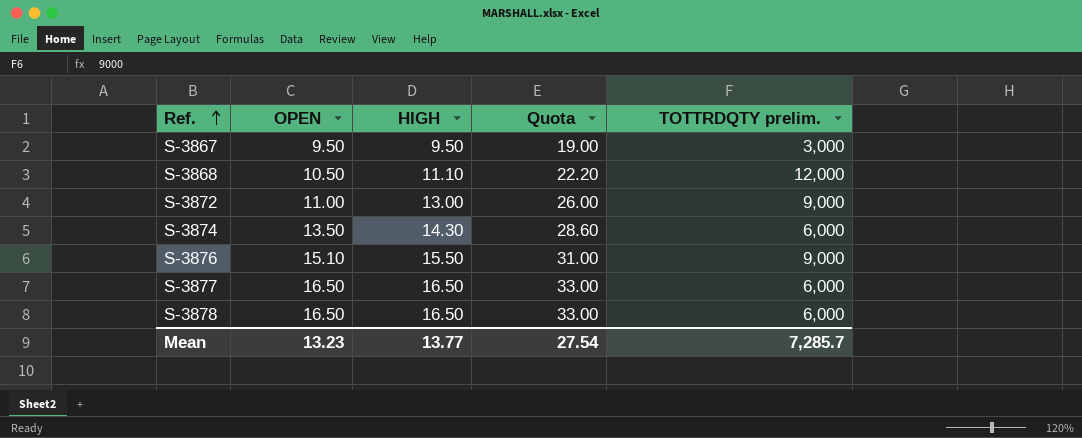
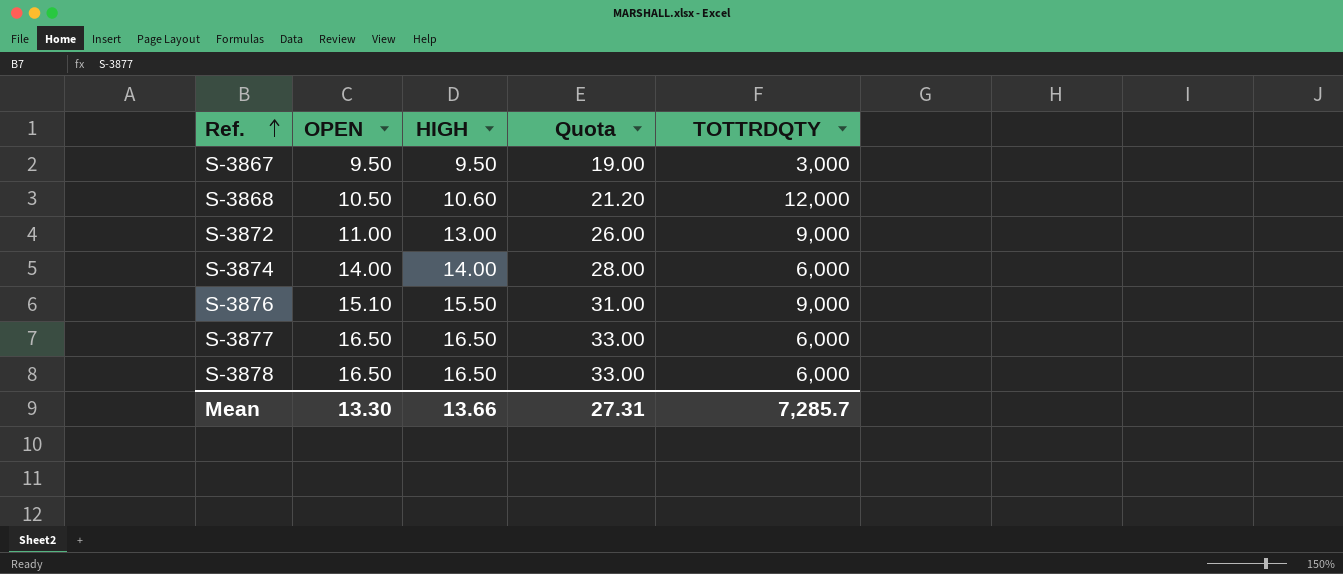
column name: TOTTRDQTY prelim. -> TOTTRDQTY
S-3868 | HIGH: 11.10 -> 10.60
S-3868 | Quota: 22.20 -> 21.20
S-3874 | OPEN: 13.50 -> 14.00
S-3874 | HIGH: 14.30 -> 14.00
S-3874 | Quota: 28.60 -> 28.00
Mean | OPEN: 13.23 -> 13.30
Mean | HIGH: 13.77 -> 13.66
Mean | Quota: 27.54 -> 27.31

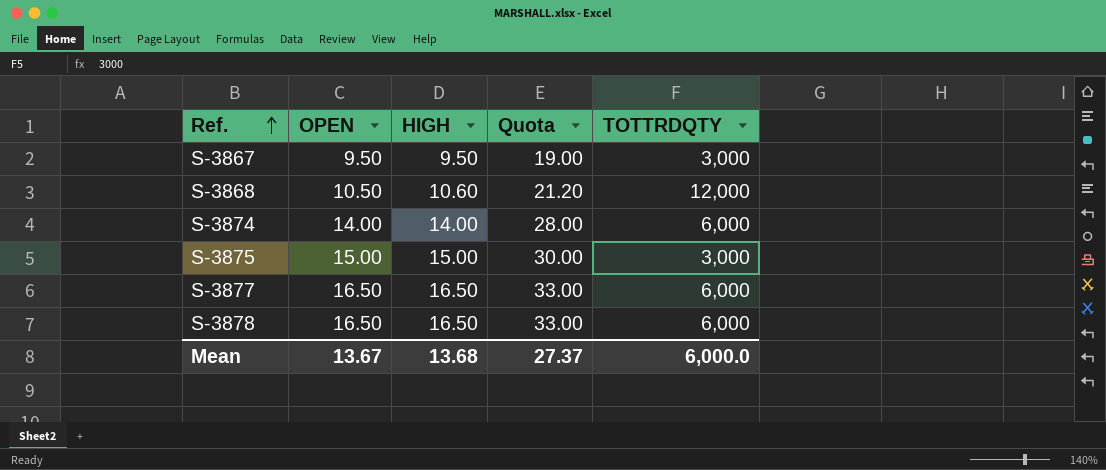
row S-3872: 11.00 | 13.00 | 26.00 | 9,000 -> none
row S-3876: 15.10 | 15.50 | 31.00 | 9,000 -> none
row S-3875: none -> 15.00 | 15.00 | 30.00 | 3,000
Mean | OPEN: 13.30 -> 13.67
Mean | HIGH: 13.66 -> 13.68
Mean | Quota: 27.31 -> 27.37
Mean | TOTTRDQTY: 7,285.7 -> 6,000.0

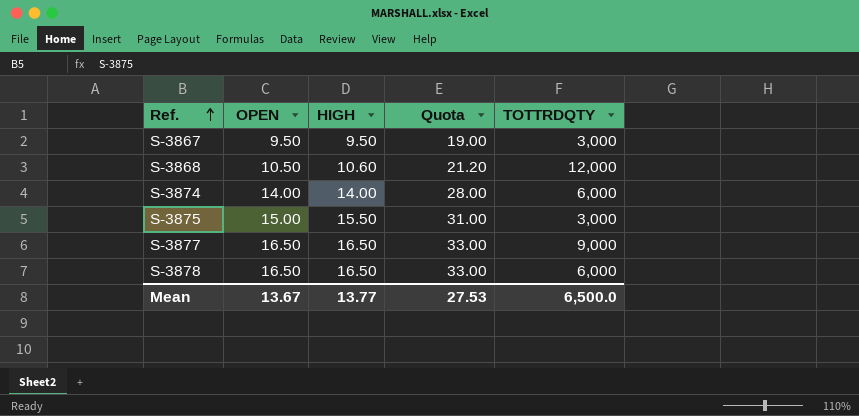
S-3875 | HIGH: 15.00 -> 15.50
S-3875 | Quota: 30.00 -> 31.00
S-3877 | TOTTRDQTY: 6,000 -> 9,000
Mean | HIGH: 13.68 -> 13.77
Mean | Quota: 27.37 -> 27.53
Mean | TOTTRDQTY: 6,000.0 -> 6,500.0

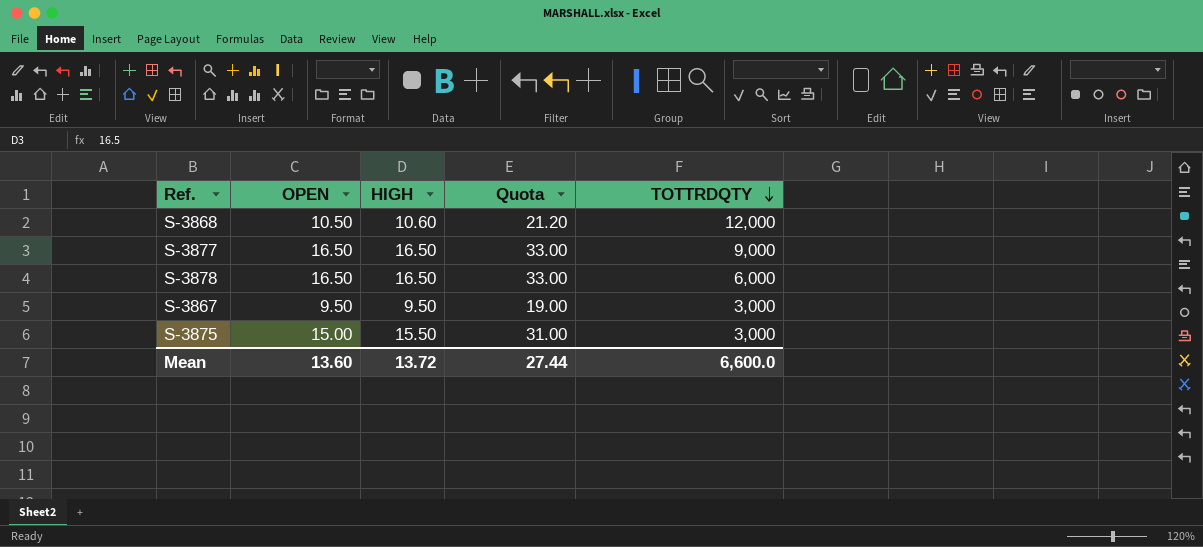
row order: Ref. ascending -> TOTTRDQTY descending
row S-3874: 14.00 | 14.00 | 28.00 | 6,000 -> none
Mean | OPEN: 13.67 -> 13.60
Mean | HIGH: 13.77 -> 13.72
Mean | Quota: 27.53 -> 27.44
Mean | TOTTRDQTY: 6,500.0 -> 6,600.0

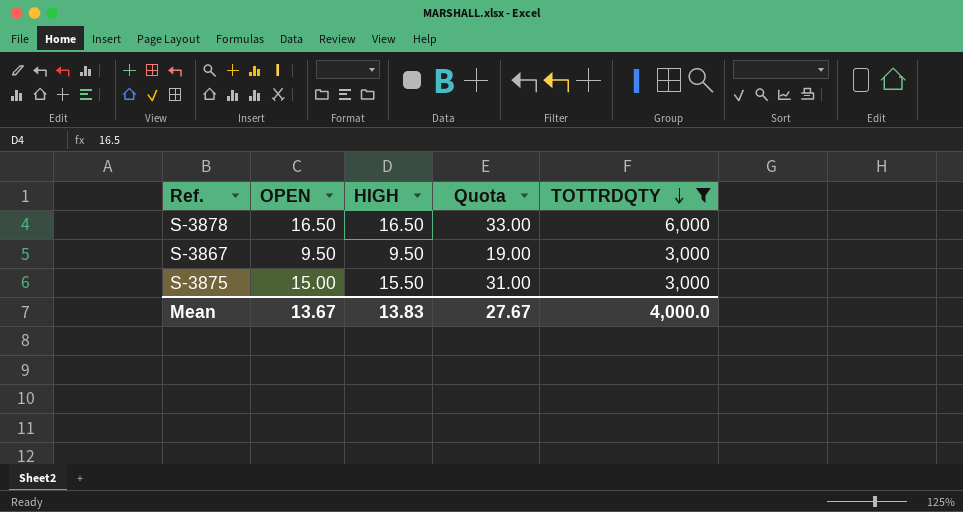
filter: none -> TOTTRDQTY <= 6,000
Mean | OPEN: 13.60 -> 13.67
Mean | HIGH: 13.72 -> 13.83
Mean | Quota: 27.44 -> 27.67
Mean | TOTTRDQTY: 6,600.0 -> 4,000.0

